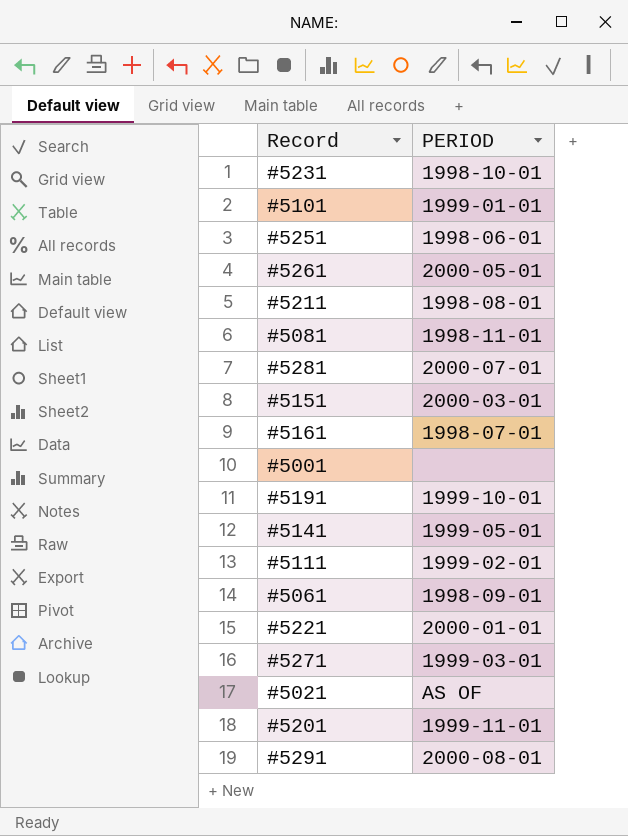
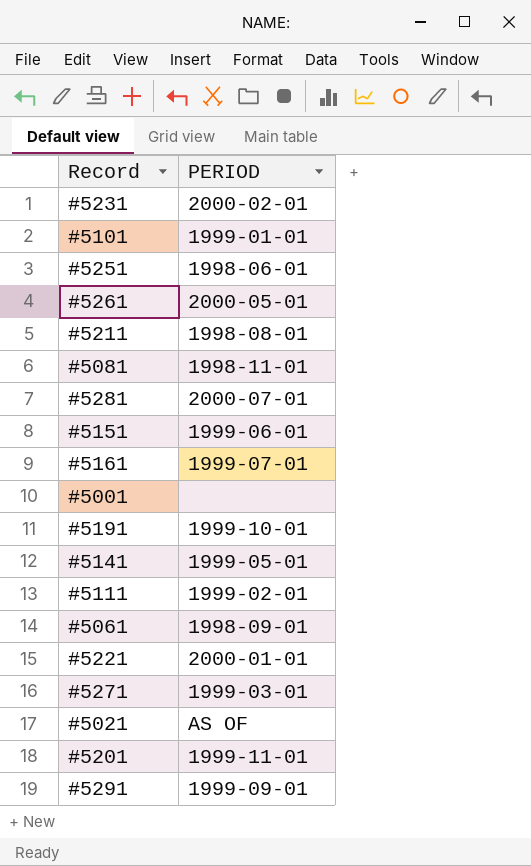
#5231 | PERIOD: 1998-10-01 -> 2000-02-01
#5151 | PERIOD: 2000-03-01 -> 1999-06-01
#5161 | PERIOD: 1998-07-01 -> 1999-07-01
#5291 | PERIOD: 2000-08-01 -> 1999-09-01

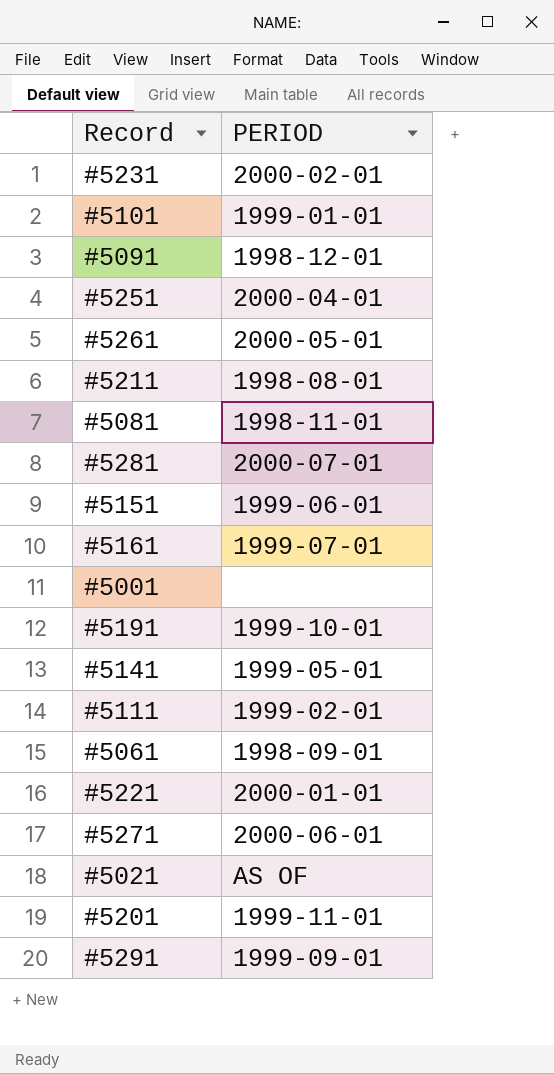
row #5091: none -> 1998-12-01
#5251 | PERIOD: 1998-06-01 -> 2000-04-01
#5271 | PERIOD: 1999-03-01 -> 2000-06-01

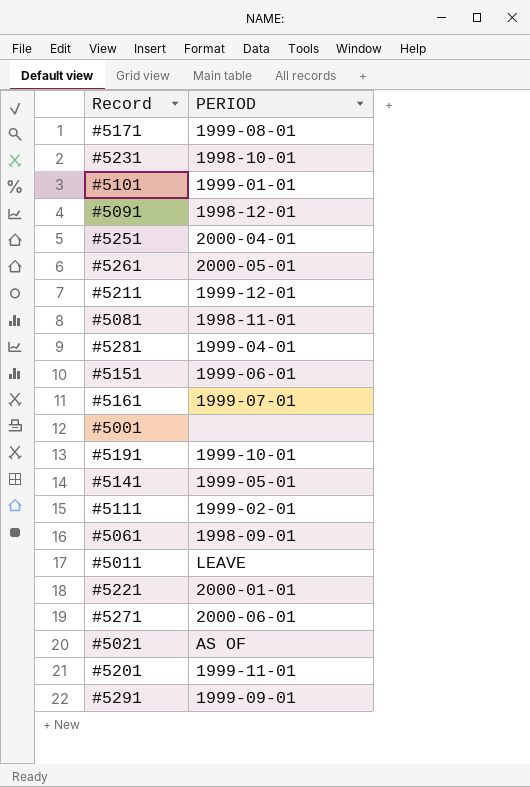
row #5171: none -> 1999-08-01
#5231 | PERIOD: 2000-02-01 -> 1998-10-01
#5211 | PERIOD: 1998-08-01 -> 1999-12-01
#5281 | PERIOD: 2000-07-01 -> 1999-04-01
row #5011: none -> LEAVE

